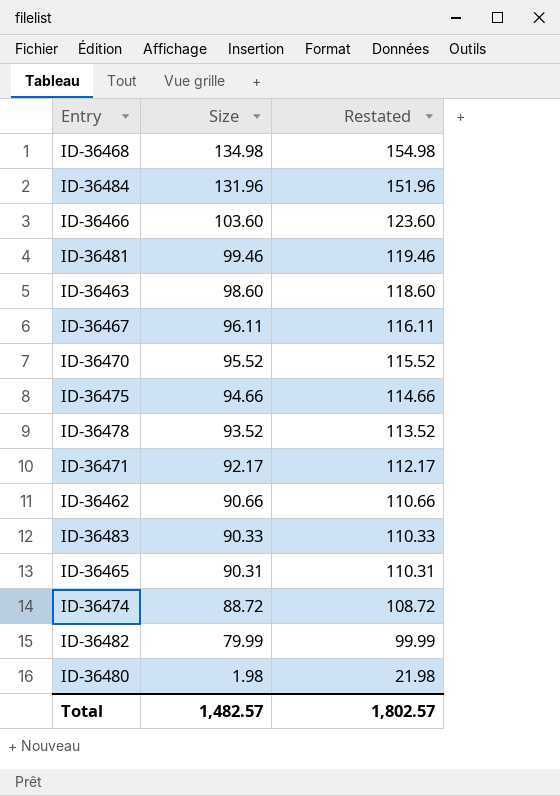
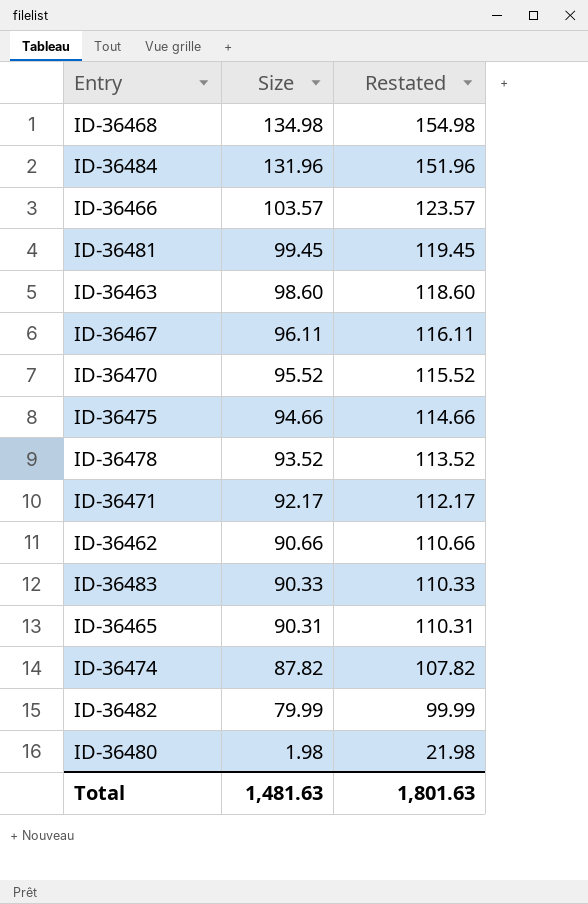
ID-36466 | Size: 103.60 -> 103.57
ID-36466 | Restated: 123.60 -> 123.57
ID-36481 | Size: 99.46 -> 99.45
ID-36481 | Restated: 119.46 -> 119.45
ID-36474 | Size: 88.72 -> 87.82
ID-36474 | Restated: 108.72 -> 107.82
Total | Size: 1,482.57 -> 1,481.63
Total | Restated: 1,802.57 -> 1,801.63

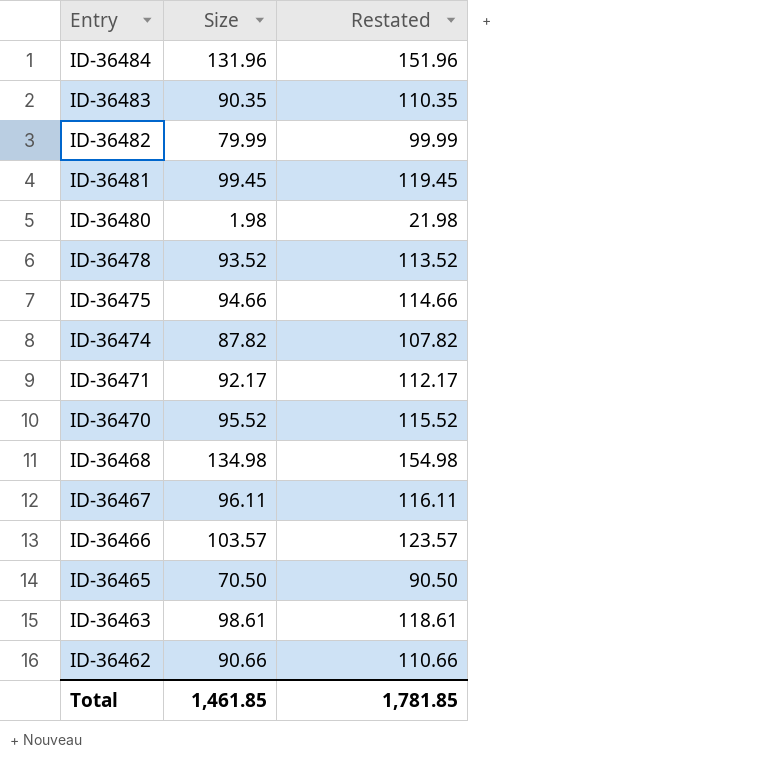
row order: Size descending -> Entry descending
ID-36483 | Size: 90.33 -> 90.35
ID-36483 | Restated: 110.33 -> 110.35
ID-36465 | Size: 90.31 -> 70.50
ID-36465 | Restated: 110.31 -> 90.50
ID-36463 | Size: 98.60 -> 98.61
ID-36463 | Restated: 118.60 -> 118.61
Total | Size: 1,481.63 -> 1,461.85
Total | Restated: 1,801.63 -> 1,781.85

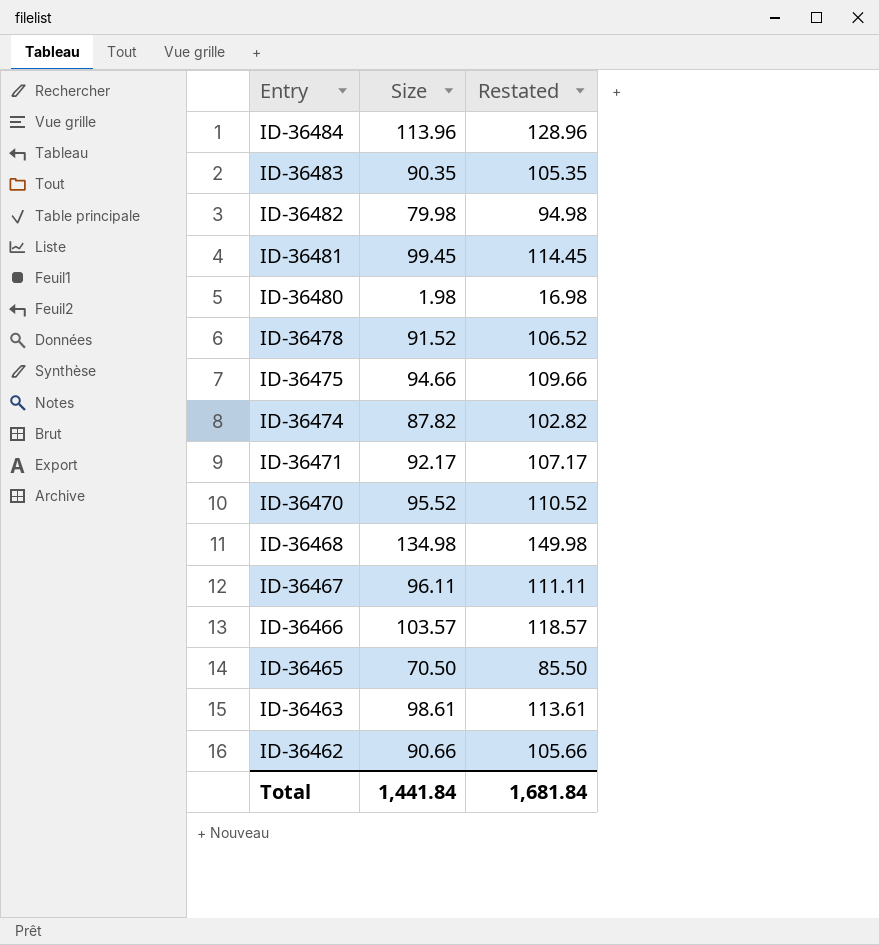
column Restated | formula: [Size] + 20 -> [Size] + 15
ID-36484 | Size: 131.96 -> 113.96
ID-36482 | Size: 79.99 -> 79.98
ID-36478 | Size: 93.52 -> 91.52
Total | Size: 1,461.85 -> 1,441.84
Total | Restated: 1,781.85 -> 1,681.84

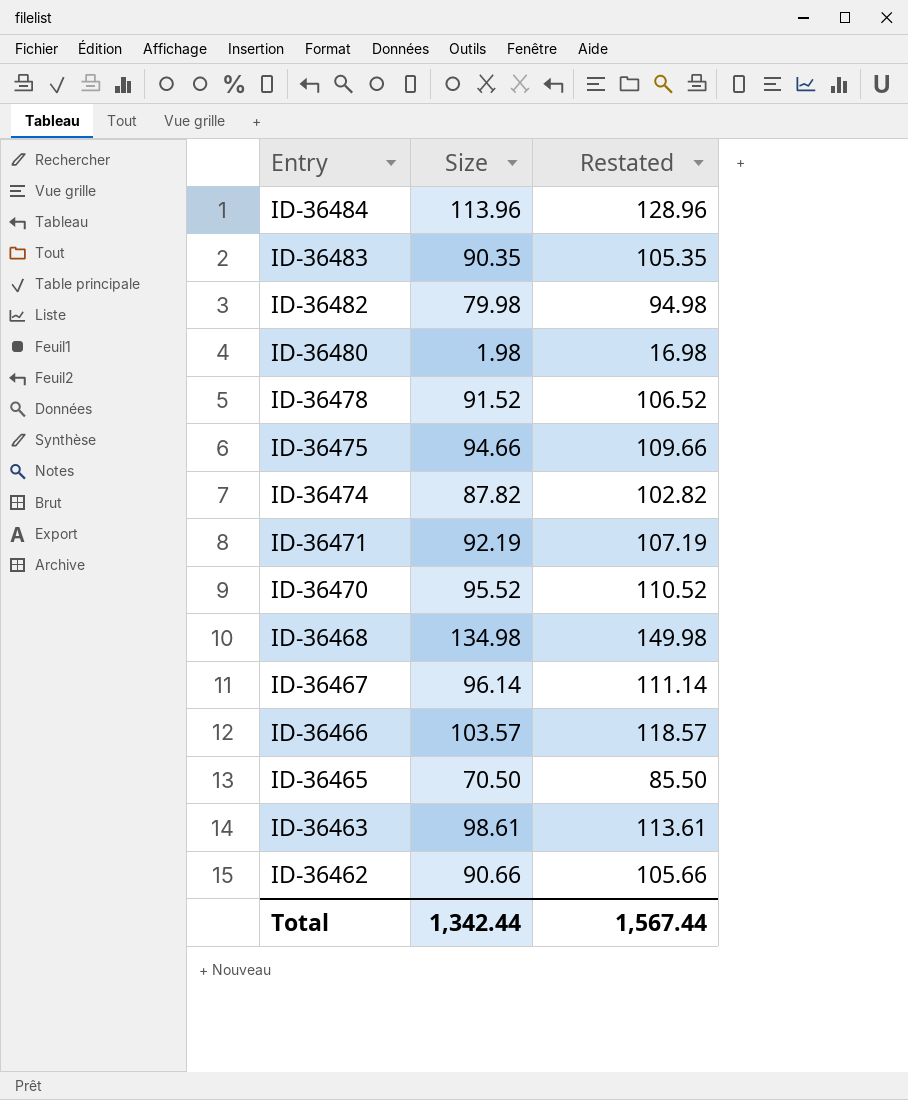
row ID-36481: 99.45 | 114.45 -> none
ID-36471 | Size: 92.17 -> 92.19
ID-36471 | Restated: 107.17 -> 107.19
ID-36467 | Size: 96.11 -> 96.14
ID-36467 | Restated: 111.11 -> 111.14
Total | Size: 1,441.84 -> 1,342.44
Total | Restated: 1,681.84 -> 1,567.44

